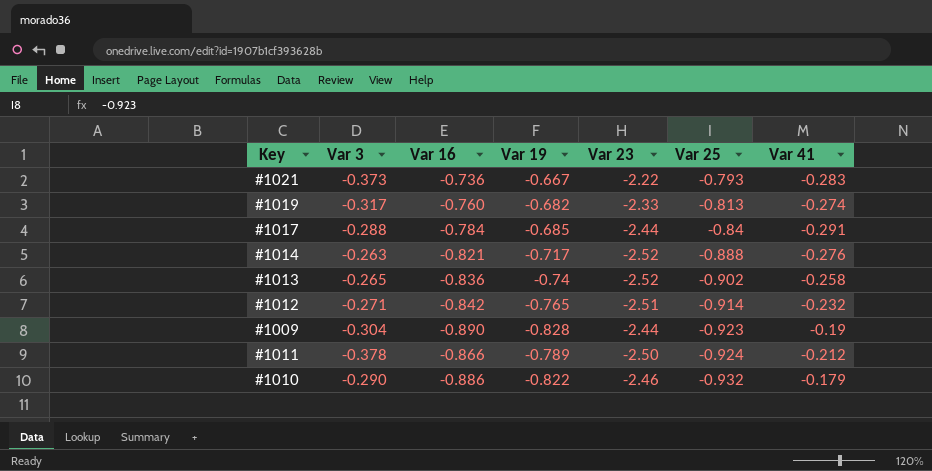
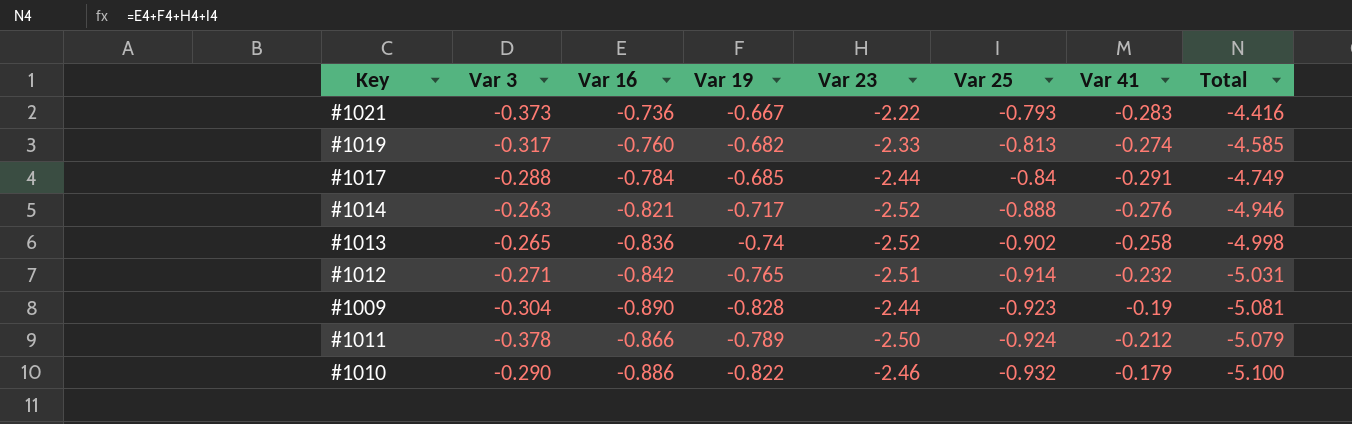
column Total | formula: none -> [Var 16] + [Var 19] + [Var 23] + [Var 25]

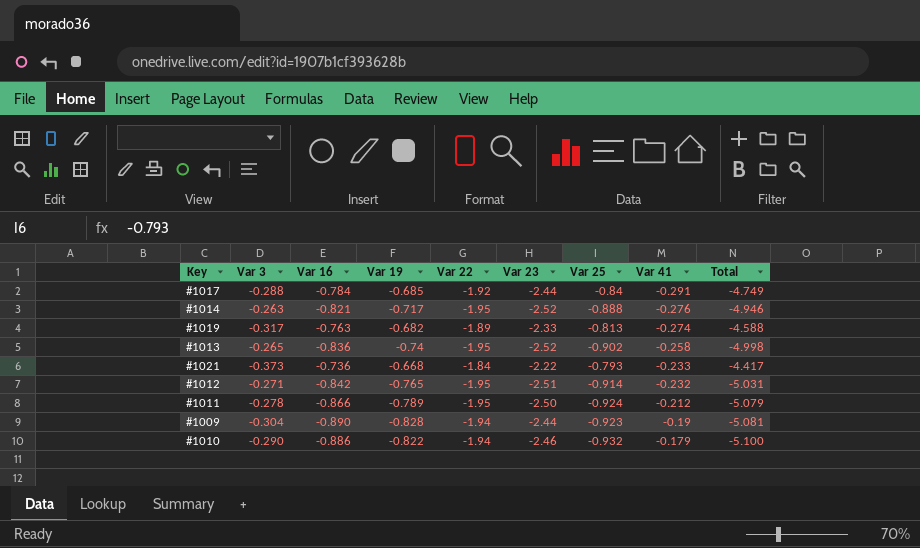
row order: Var 25 descending -> Var 41 ascending
column Var 22 | position: none -> 5
#1019 | Var 16: -0.760 -> -0.763
#1019 | Total: -4.585 -> -4.588
#1021 | Var 19: -0.667 -> -0.668
#1021 | Var 41: -0.283 -> -0.233
#1021 | Total: -4.416 -> -4.417
#1011 | Var 3: -0.378 -> -0.278

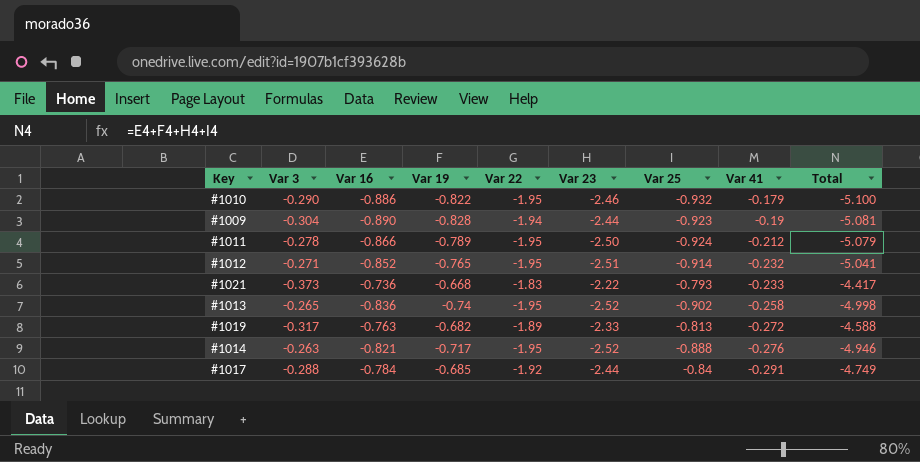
row order: Var 41 ascending -> Var 41 descending
#1010 | Var 22: -1.94 -> -1.95
#1012 | Var 16: -0.842 -> -0.852
#1012 | Total: -5.031 -> -5.041
#1021 | Var 22: -1.84 -> -1.83
#1019 | Var 41: -0.274 -> -0.272

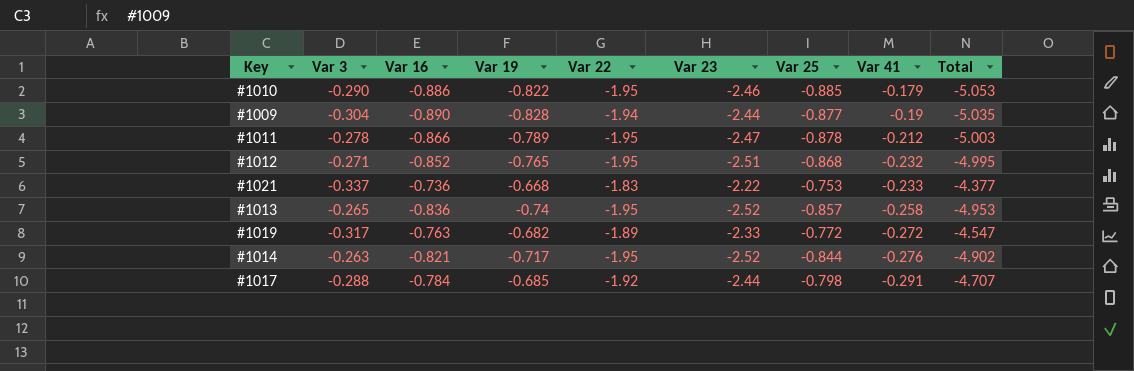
#1010 | Var 25: -0.932 -> -0.885
#1010 | Total: -5.100 -> -5.053
#1009 | Var 25: -0.923 -> -0.877
#1009 | Total: -5.081 -> -5.035
#1011 | Var 23: -2.50 -> -2.47
#1011 | Var 25: -0.924 -> -0.878
#1011 | Total: -5.079 -> -5.003
#1012 | Var 25: -0.914 -> -0.868
#1012 | Total: -5.041 -> -4.995
#1021 | Var 3: -0.373 -> -0.337
#1021 | Var 25: -0.793 -> -0.753
#1021 | Total: -4.417 -> -4.377
#1013 | Var 25: -0.902 -> -0.857
#1013 | Total: -4.998 -> -4.953
#1019 | Var 25: -0.813 -> -0.772
#1019 | Total: -4.588 -> -4.547
#1014 | Var 25: -0.888 -> -0.844
#1014 | Total: -4.946 -> -4.902
#1017 | Var 25: -0.84 -> -0.798
#1017 | Total: -4.749 -> -4.707

